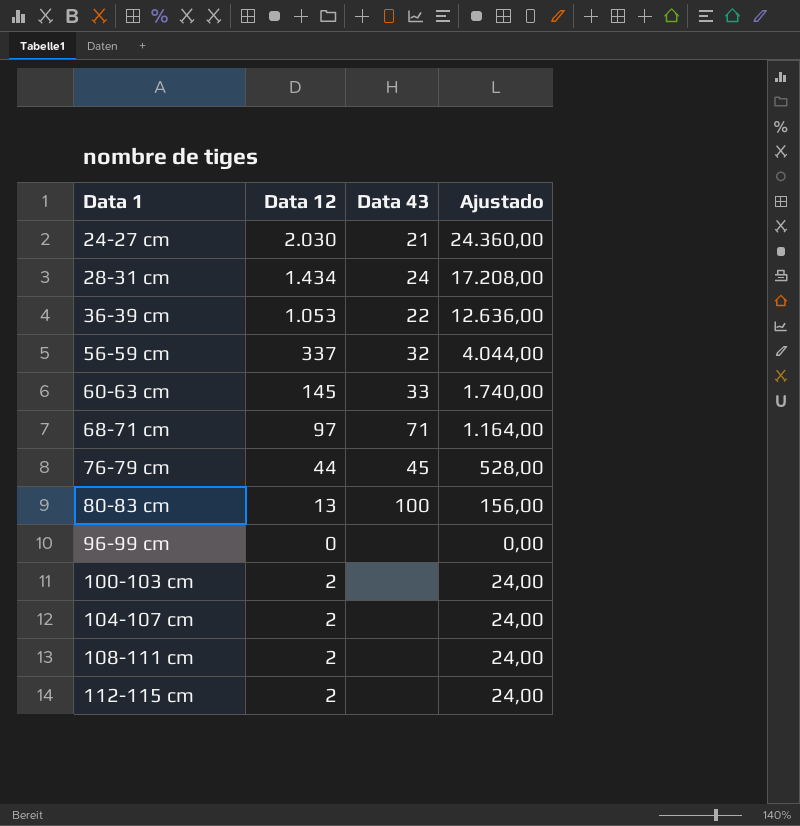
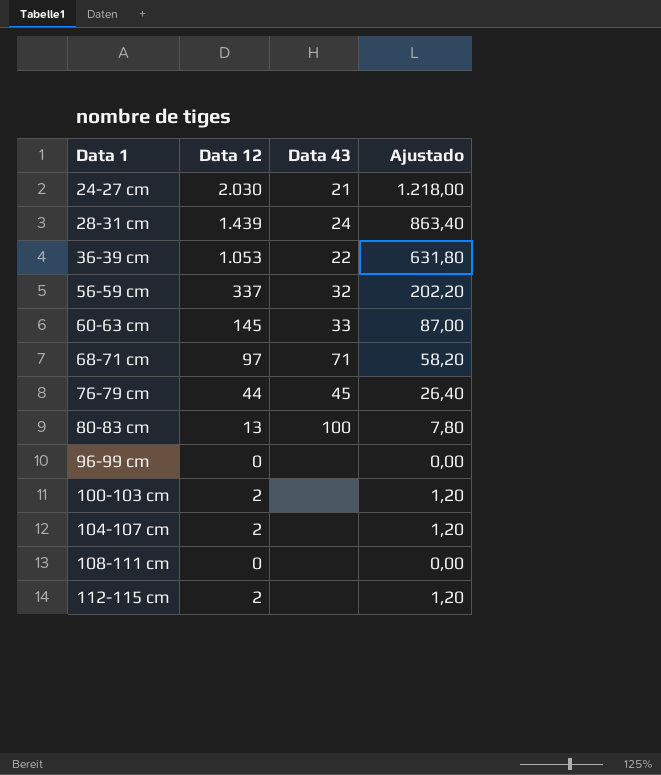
column Ajustado | formula: [Data 12] * 12 -> [Data 12] * 0,6
28-31 cm | Data 12: 1.434 -> 1.439
108-111 cm | Data 12: 2 -> 0

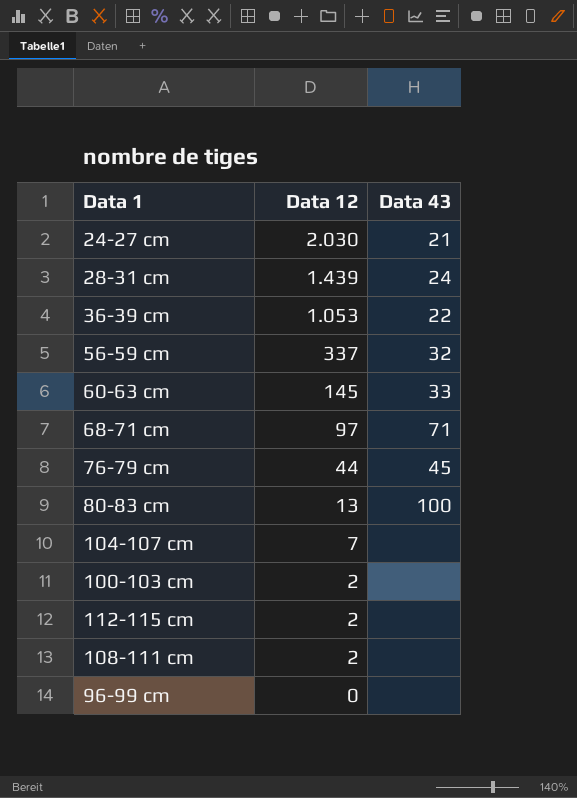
row order: Data 1 ascending -> Data 12 descending
column Ajustado | formula: [Data 12] * 0,6 -> none
104-107 cm | Data 12: 2 -> 7
108-111 cm | Data 12: 0 -> 2

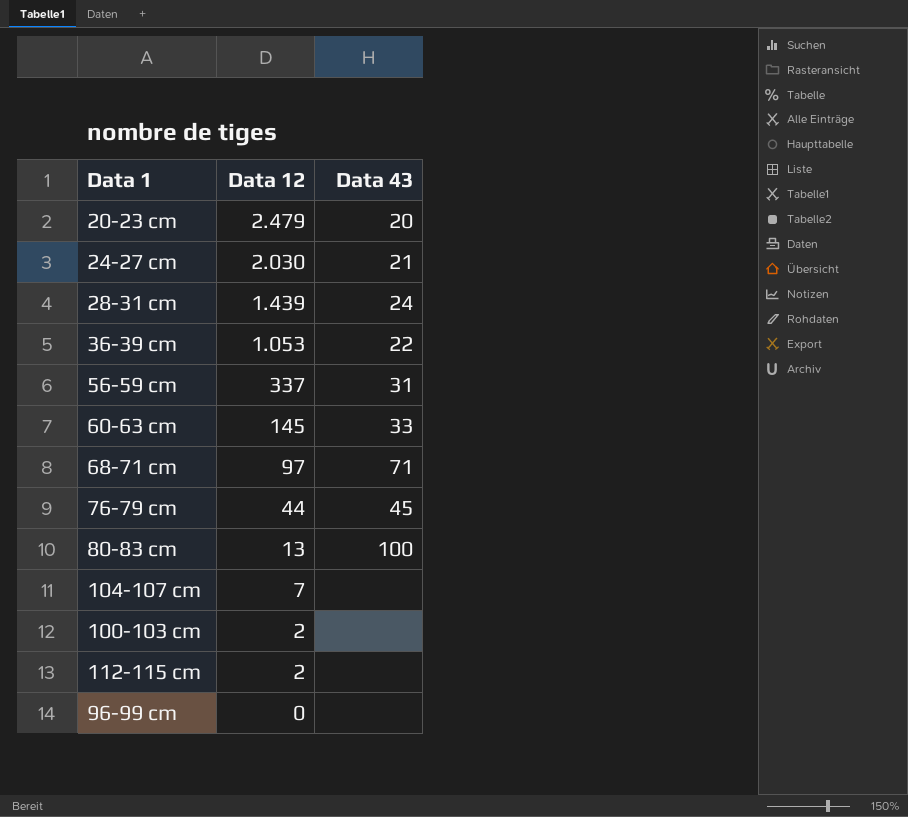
row 108-111 cm: 2 | none -> none
row 20-23 cm: none -> 2.479 | 20
56-59 cm | Data 43: 32 -> 31

